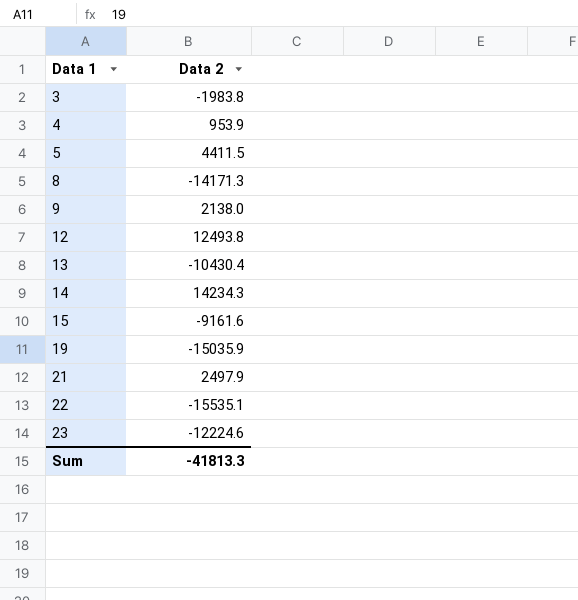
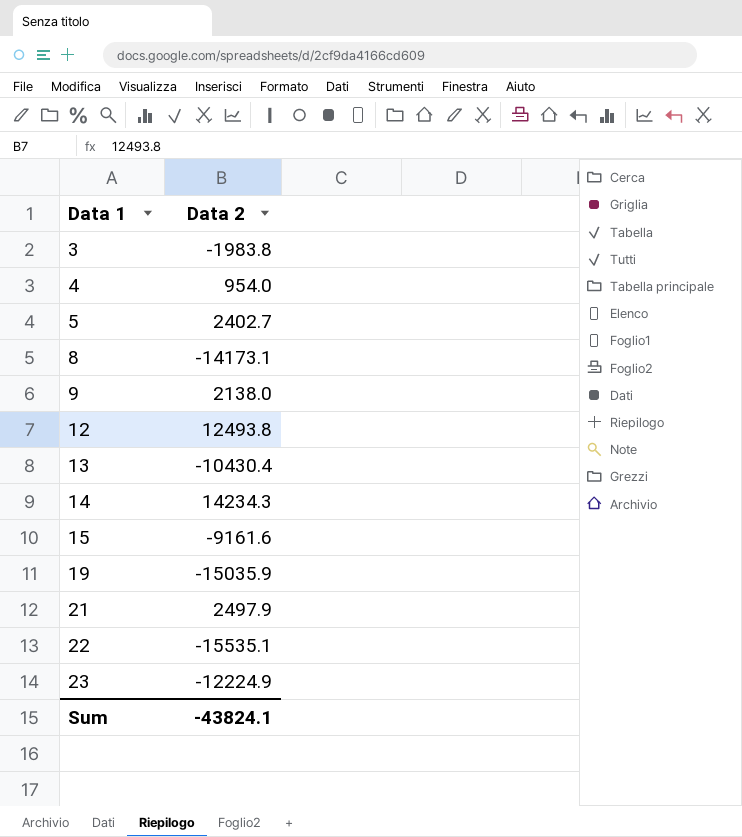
4 | Data 2: 953.9 -> 954.0
5 | Data 2: 4411.5 -> 2402.7
8 | Data 2: -14171.3 -> -14173.1
23 | Data 2: -12224.6 -> -12224.9
Sum | Data 2: -41813.3 -> -43824.1

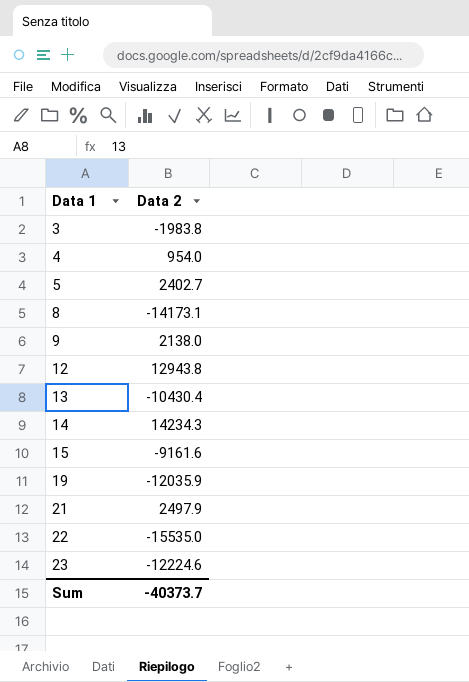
12 | Data 2: 12493.8 -> 12943.8
19 | Data 2: -15035.9 -> -12035.9
22 | Data 2: -15535.1 -> -15535.0
23 | Data 2: -12224.9 -> -12224.6
Sum | Data 2: -43824.1 -> -40373.7

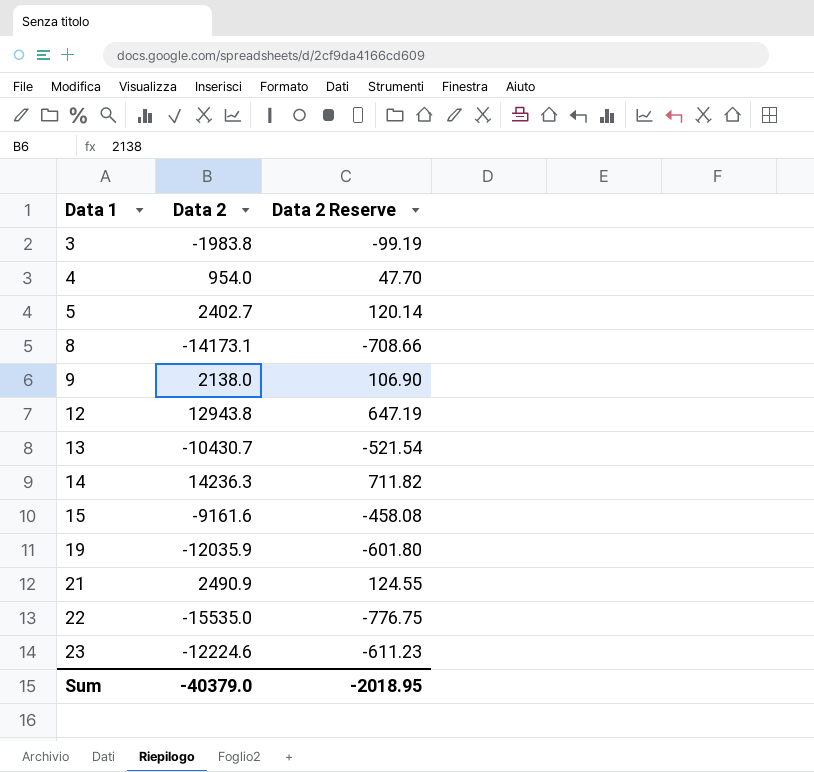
column Data 2 Reserve | formula: none -> [Data 2] * 0.05
13 | Data 2: -10430.4 -> -10430.7
14 | Data 2: 14234.3 -> 14236.3
21 | Data 2: 2497.9 -> 2490.9
Sum | Data 2: -40373.7 -> -40379.0

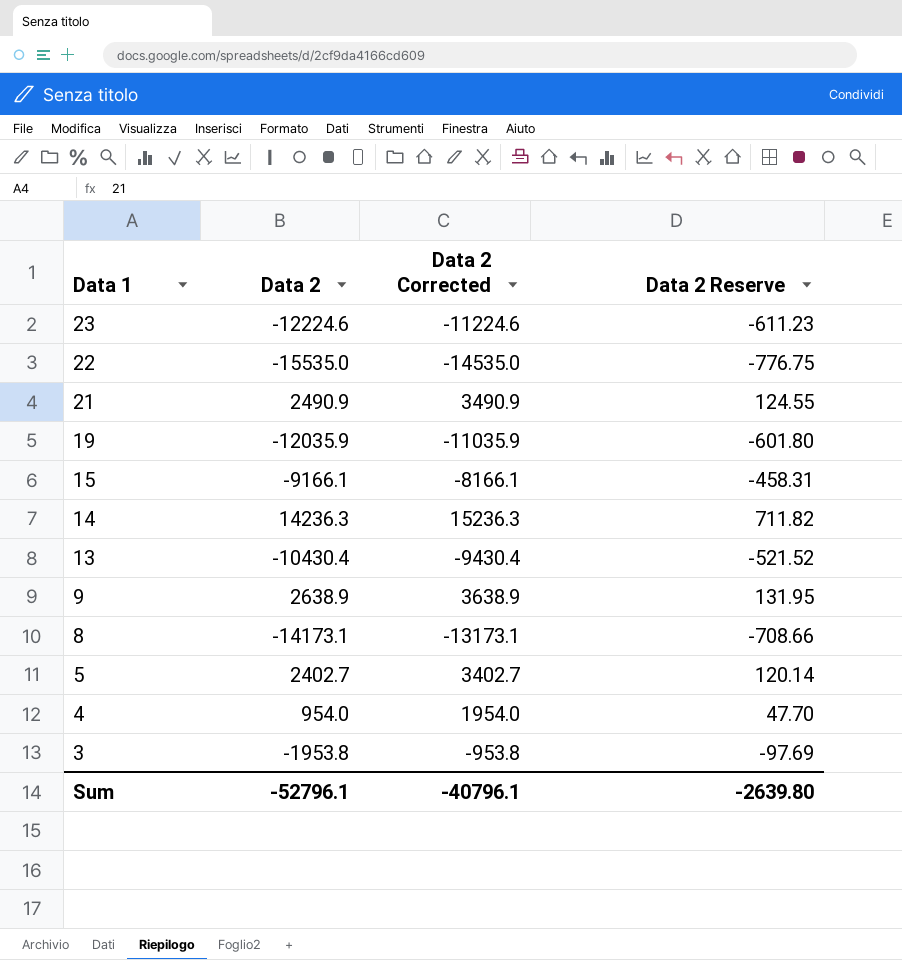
row order: Data 1 ascending -> Data 1 descending
column Data 2 Corrected | formula: none -> [Data 2] + 1000
row 12: 12943.8 | 647.19 -> none
15 | Data 2: -9161.6 -> -9166.1
15 | Data 2 Reserve: -458.08 -> -458.31
13 | Data 2: -10430.7 -> -10430.4
13 | Data 2 Reserve: -521.54 -> -521.52
9 | Data 2: 2138.0 -> 2638.9
9 | Data 2 Reserve: 106.90 -> 131.95
3 | Data 2: -1983.8 -> -1953.8
3 | Data 2 Reserve: -99.19 -> -97.69
Sum | Data 2: -40379.0 -> -52796.1
Sum | Data 2 Reserve: -2018.95 -> -2639.80

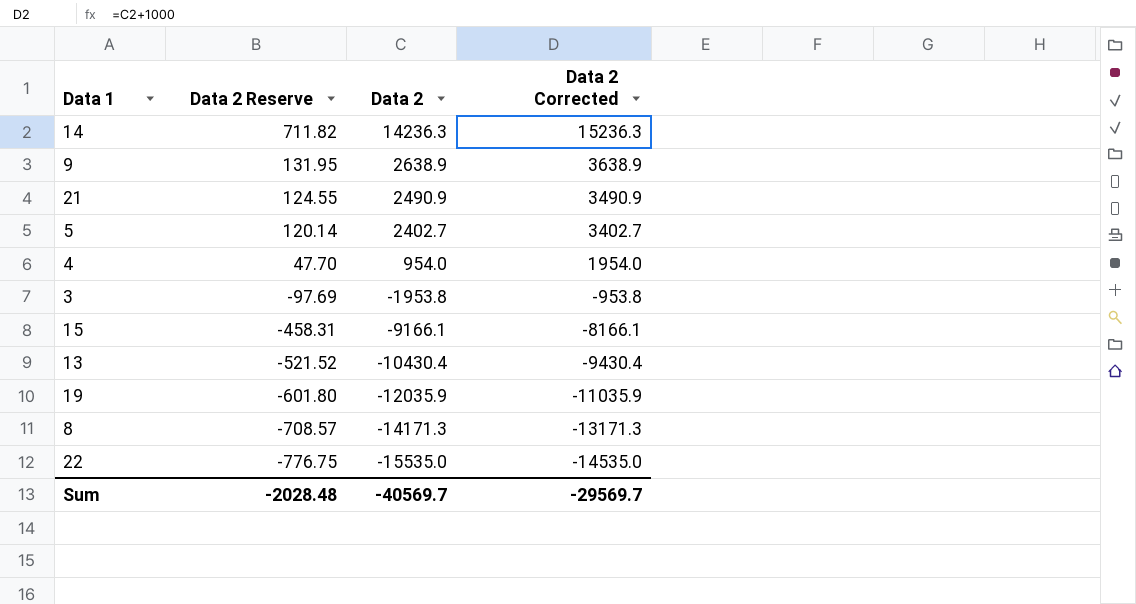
row order: Data 1 descending -> Data 2 Reserve descending
column Data 2 Reserve | position: 4 -> 2
row 23: -12224.6 | -11224.6 | -611.23 -> none
8 | Data 2 Reserve: -708.66 -> -708.57
8 | Data 2: -14173.1 -> -14171.3
8 | Data 2 Corrected: -13173.1 -> -13171.3
Sum | Data 2 Reserve: -2639.80 -> -2028.48
Sum | Data 2: -52796.1 -> -40569.7
Sum | Data 2 Corrected: -40796.1 -> -29569.7

